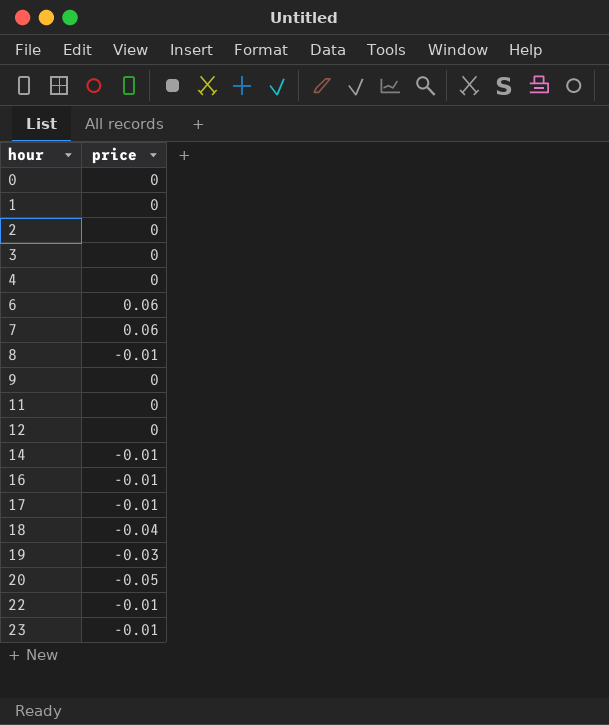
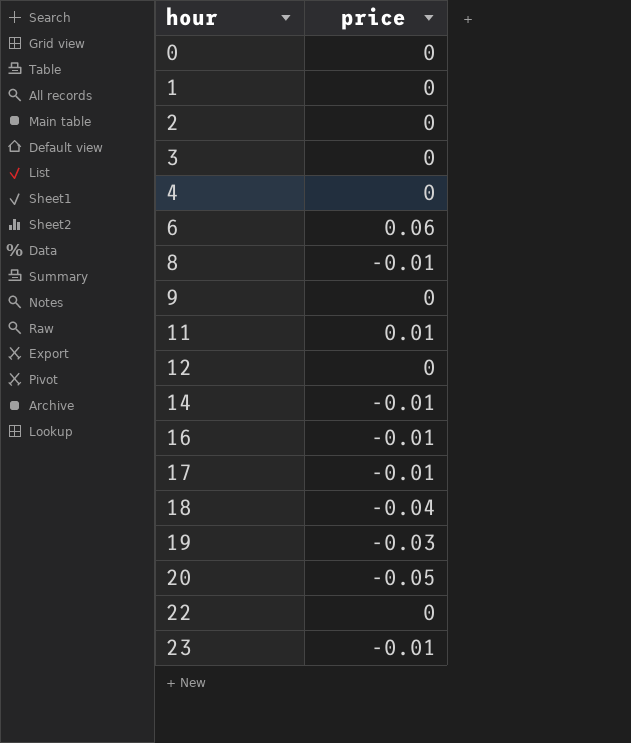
row 7: 0.06 -> none
11 | price: 0 -> 0.01
22 | price: -0.01 -> 0

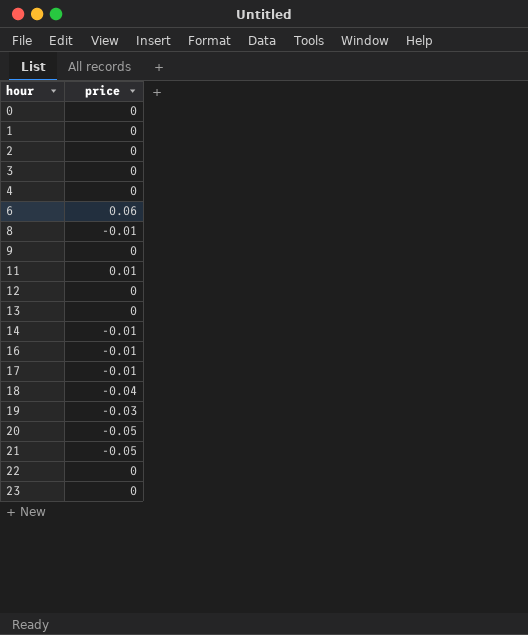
row 13: none -> 0
row 21: none -> -0.05
23 | price: -0.01 -> 0

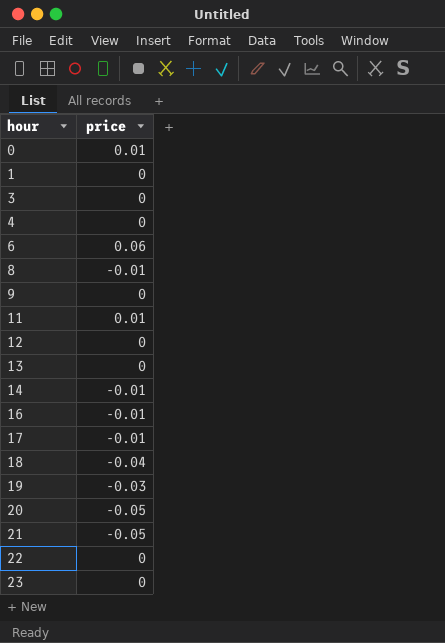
row 2: 0 -> none
0 | price: 0 -> 0.01

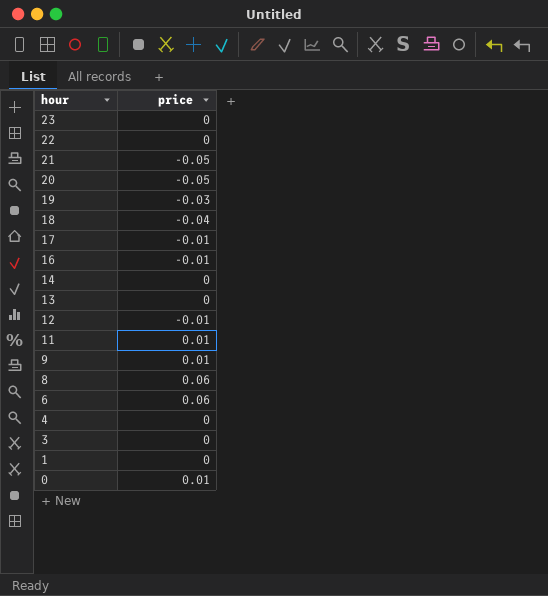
row order: hour ascending -> hour descending
14 | price: -0.01 -> 0
12 | price: 0 -> -0.01
9 | price: 0 -> 0.01
8 | price: -0.01 -> 0.06

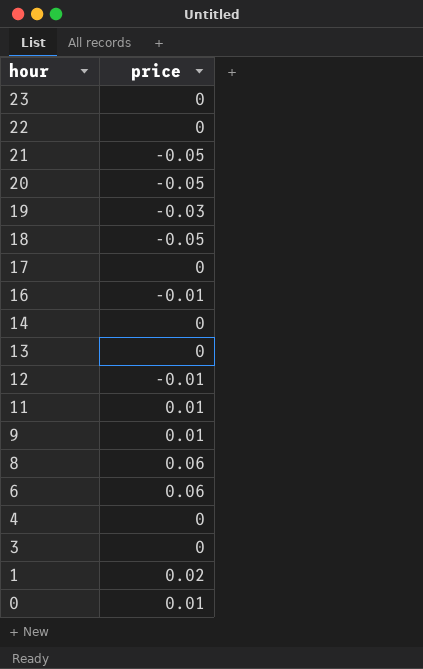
18 | price: -0.04 -> -0.05
17 | price: -0.01 -> 0
1 | price: 0 -> 0.02

